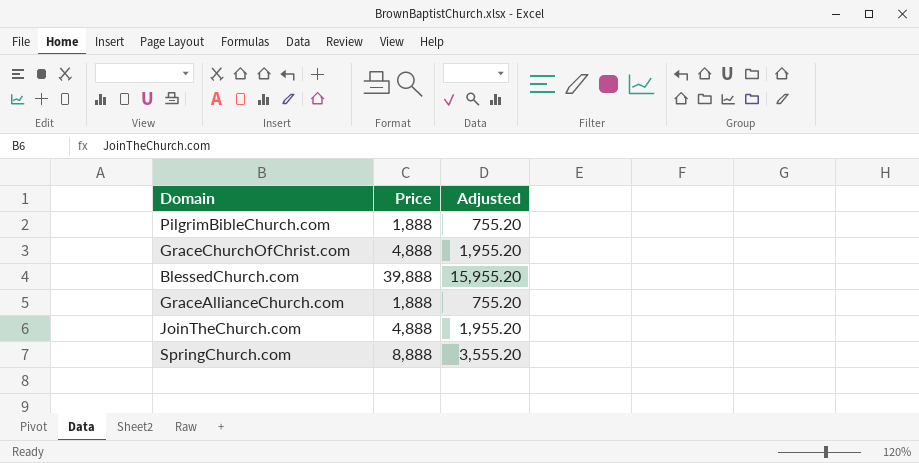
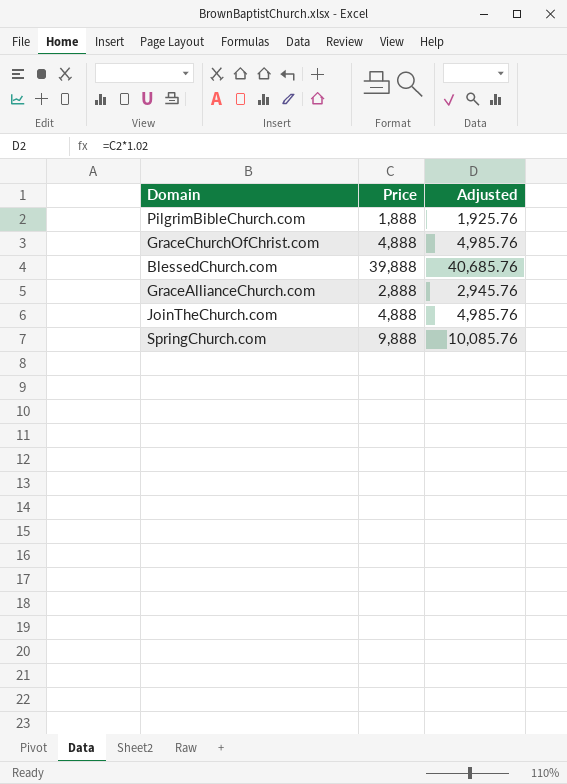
column Adjusted | formula: [Price] * 0.4 -> [Price] * 1.02
GraceAllianceChurch.com | Price: 1,888 -> 2,888
SpringChurch.com | Price: 8,888 -> 9,888

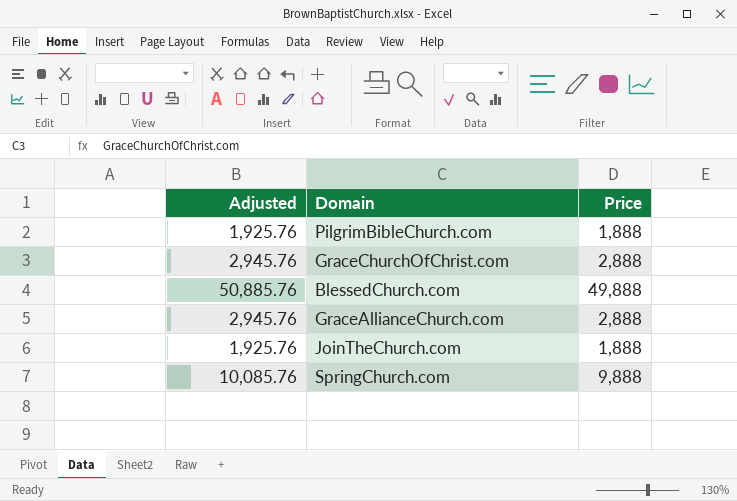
column Adjusted | position: 3 -> 1
GraceChurchOfChrist.com | Adjusted: 4,985.76 -> 2,945.76
GraceChurchOfChrist.com | Price: 4,888 -> 2,888
BlessedChurch.com | Adjusted: 40,685.76 -> 50,885.76
BlessedChurch.com | Price: 39,888 -> 49,888
JoinTheChurch.com | Adjusted: 4,985.76 -> 1,925.76
JoinTheChurch.com | Price: 4,888 -> 1,888

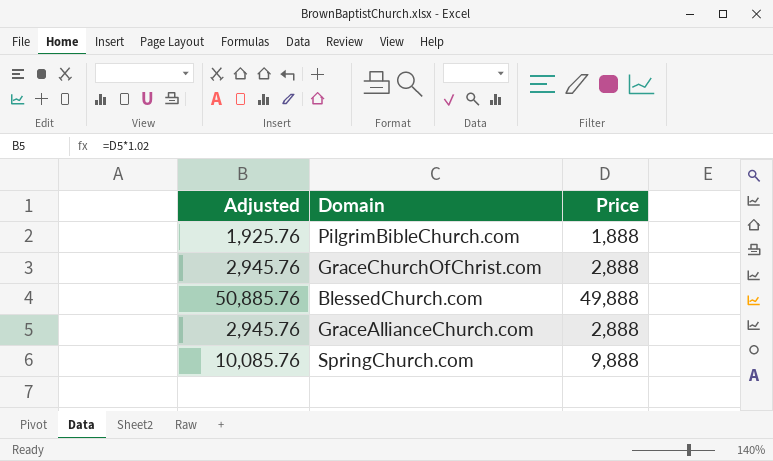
row JoinTheChurch.com: 1,925.76 | 1,888 -> none

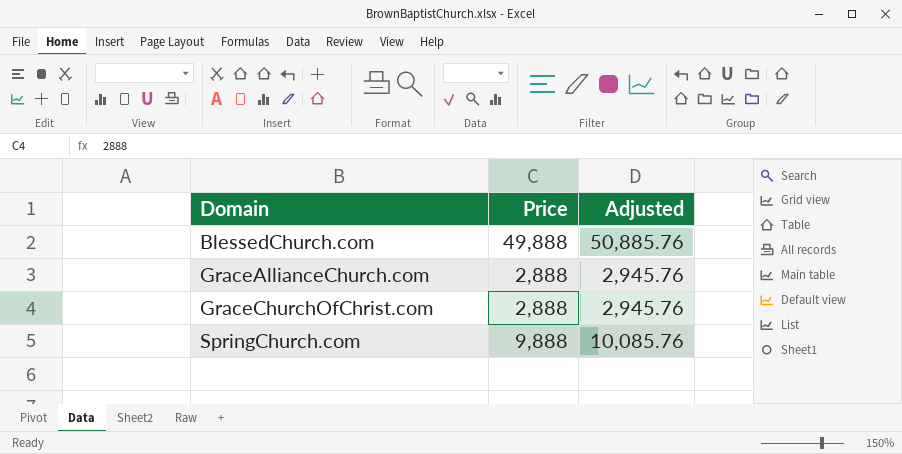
row order: none -> Domain ascending
column Adjusted | position: 1 -> 3
row PilgrimBibleChurch.com: 1,925.76 | 1,888 -> none

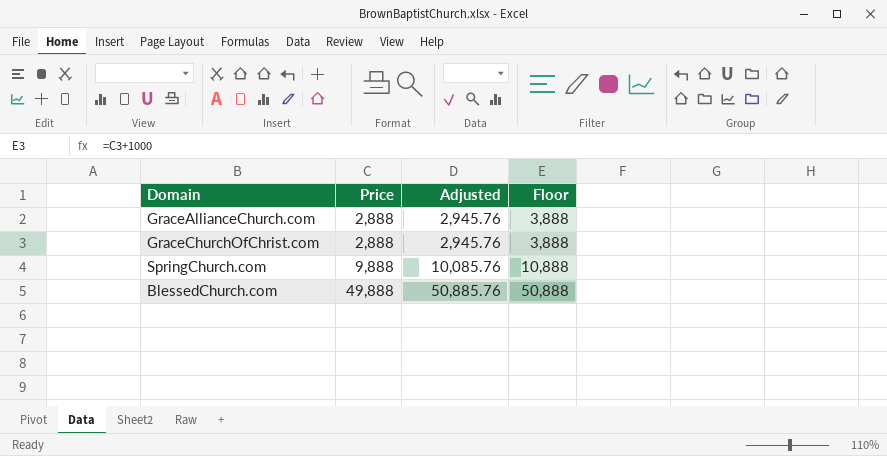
row order: Domain ascending -> Price ascending
column Floor | formula: none -> [Price] + 1000

